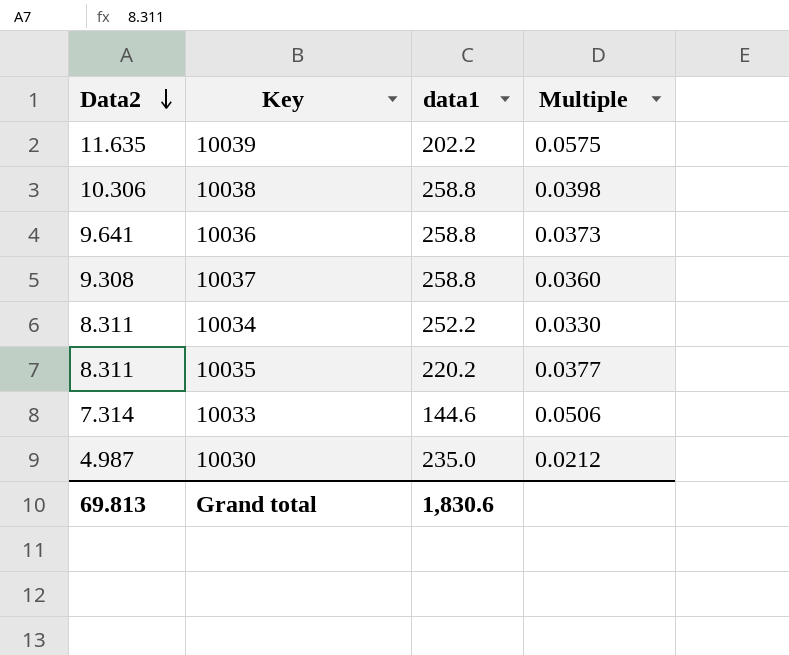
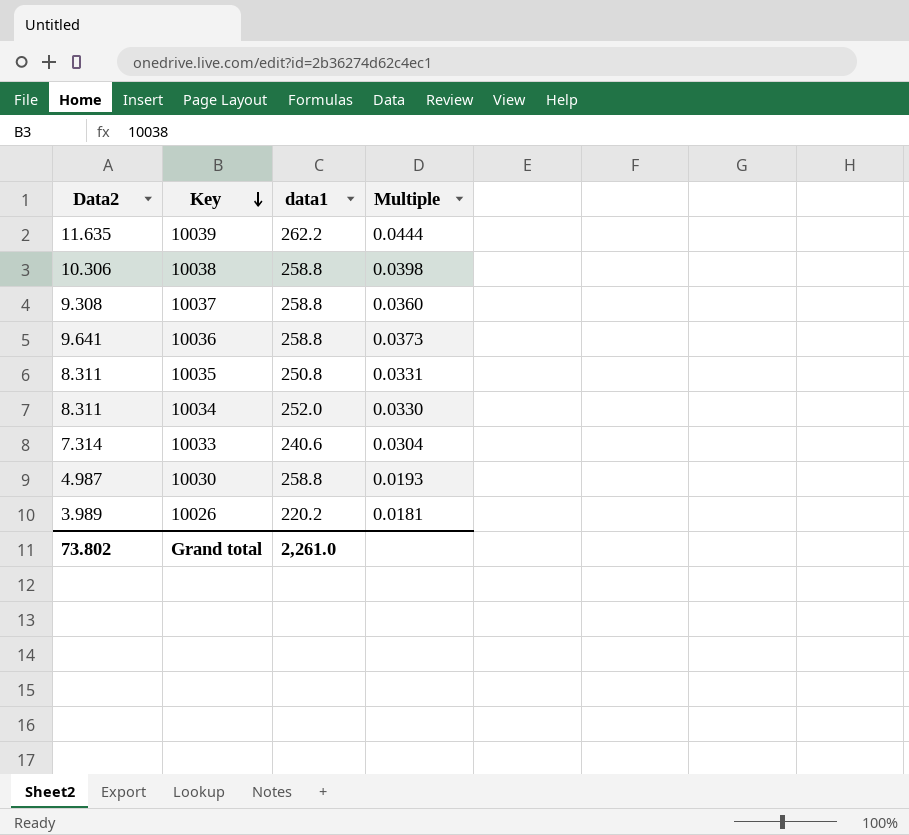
row order: Data2 descending -> Key descending
10039 | data1: 202.2 -> 262.2
10039 | Multiple: 0.0575 -> 0.0444
10035 | data1: 220.2 -> 250.8
10035 | Multiple: 0.0377 -> 0.0331
10034 | data1: 252.2 -> 252.0
10033 | data1: 144.6 -> 240.6
10033 | Multiple: 0.0506 -> 0.0304
10030 | data1: 235.0 -> 258.8
10030 | Multiple: 0.0212 -> 0.0193
row 10026: none -> 3.989 | 220.2 | 0.0181
Grand total | Data2: 69.813 -> 73.802
Grand total | data1: 1,830.6 -> 2,261.0

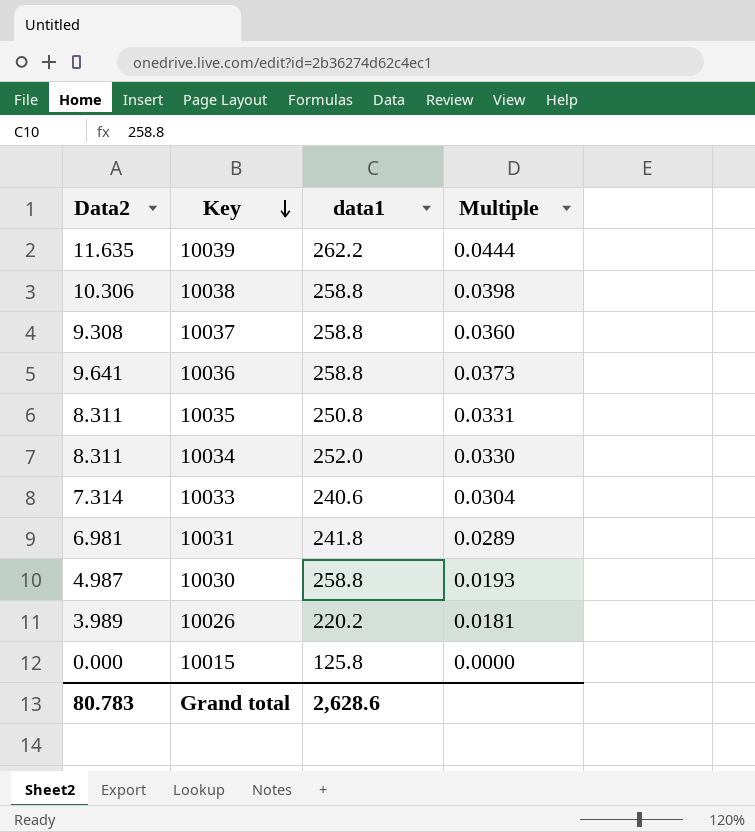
row 10031: none -> 6.981 | 241.8 | 0.0289
row 10015: none -> 0.000 | 125.8 | 0.0000
Grand total | Data2: 73.802 -> 80.783
Grand total | data1: 2,261.0 -> 2,628.6

